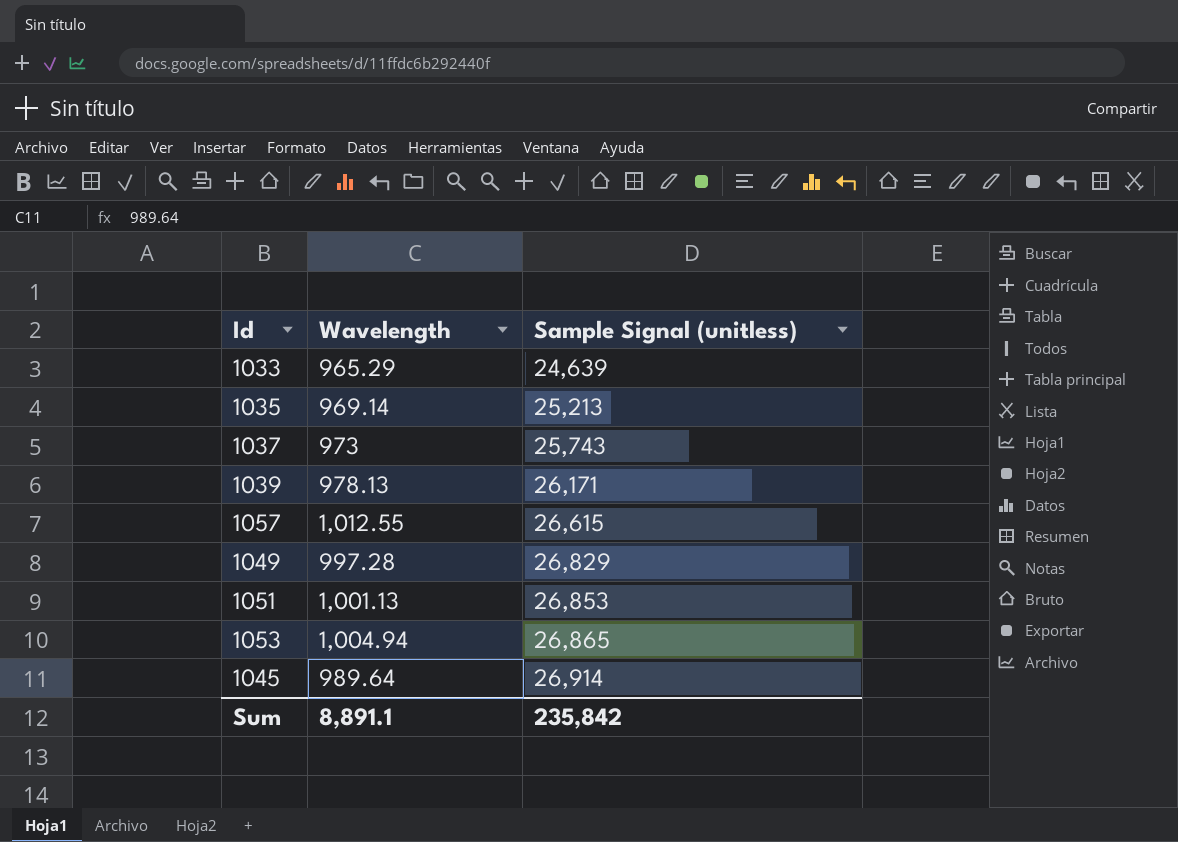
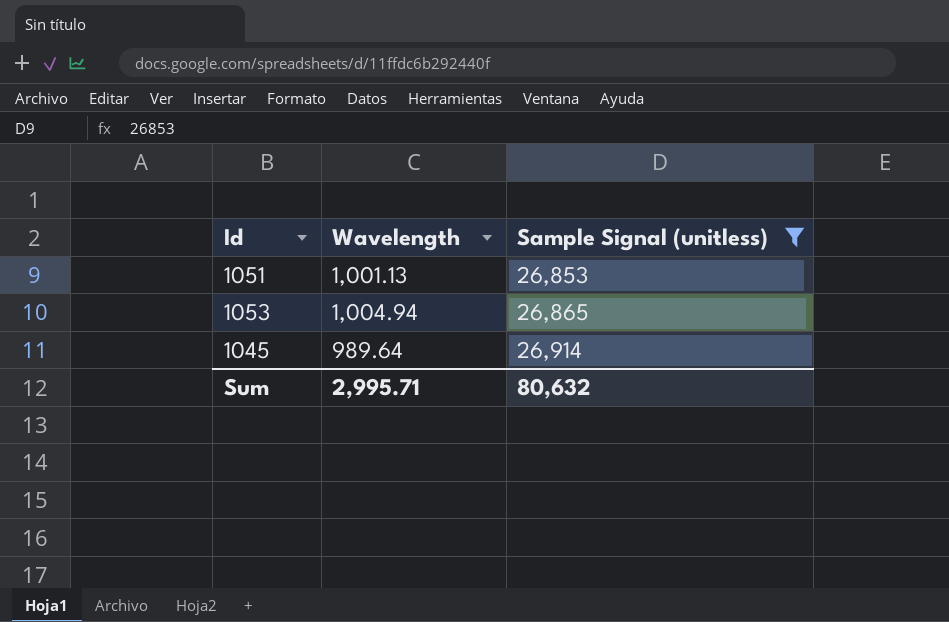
filter: none -> Sample Signal (unitless) >= 26,853
Sum | Wavelength: 8,891.1 -> 2,995.71
Sum | Sample Signal (unitless): 235,842 -> 80,632

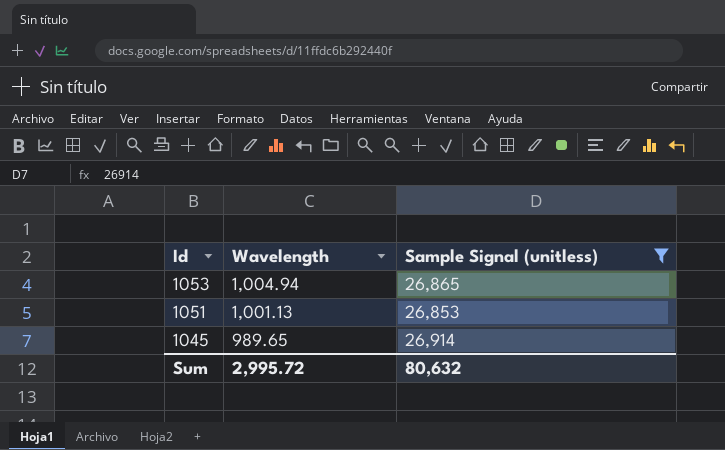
row order: Sample Signal (unitless) ascending -> Id descending
1045 | Wavelength: 989.64 -> 989.65
Sum | Wavelength: 2,995.71 -> 2,995.72

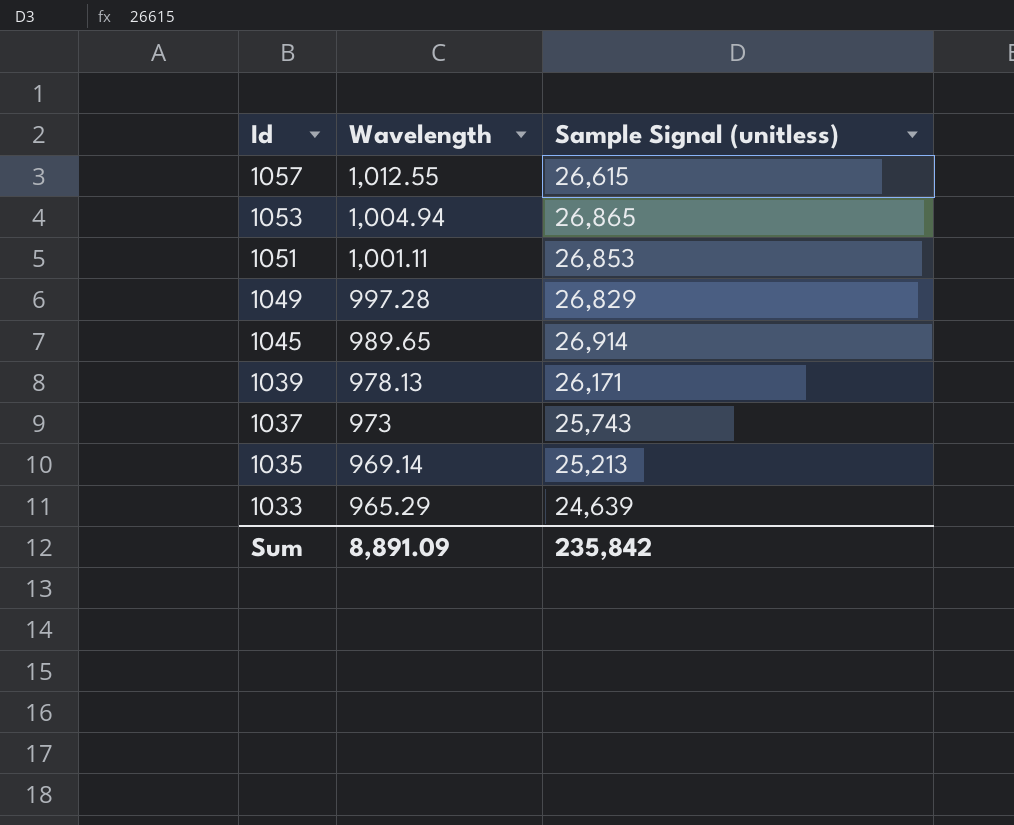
filter: Sample Signal (unitless) >= 26,853 -> none
1051 | Wavelength: 1,001.13 -> 1,001.11
Sum | Wavelength: 2,995.72 -> 8,891.09
Sum | Sample Signal (unitless): 80,632 -> 235,842

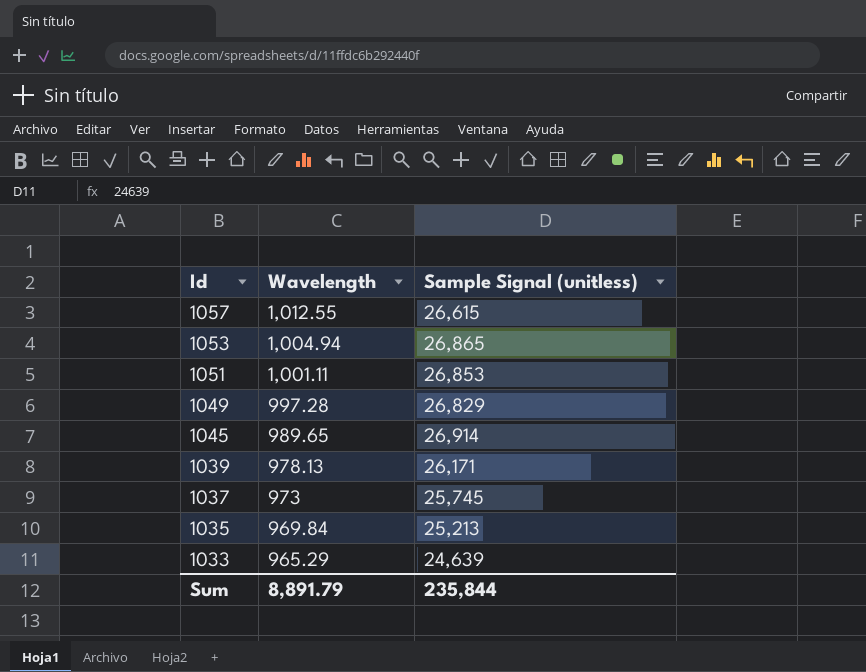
1037 | Sample Signal (unitless): 25,743 -> 25,745
1035 | Wavelength: 969.14 -> 969.84
Sum | Wavelength: 8,891.09 -> 8,891.79
Sum | Sample Signal (unitless): 235,842 -> 235,844

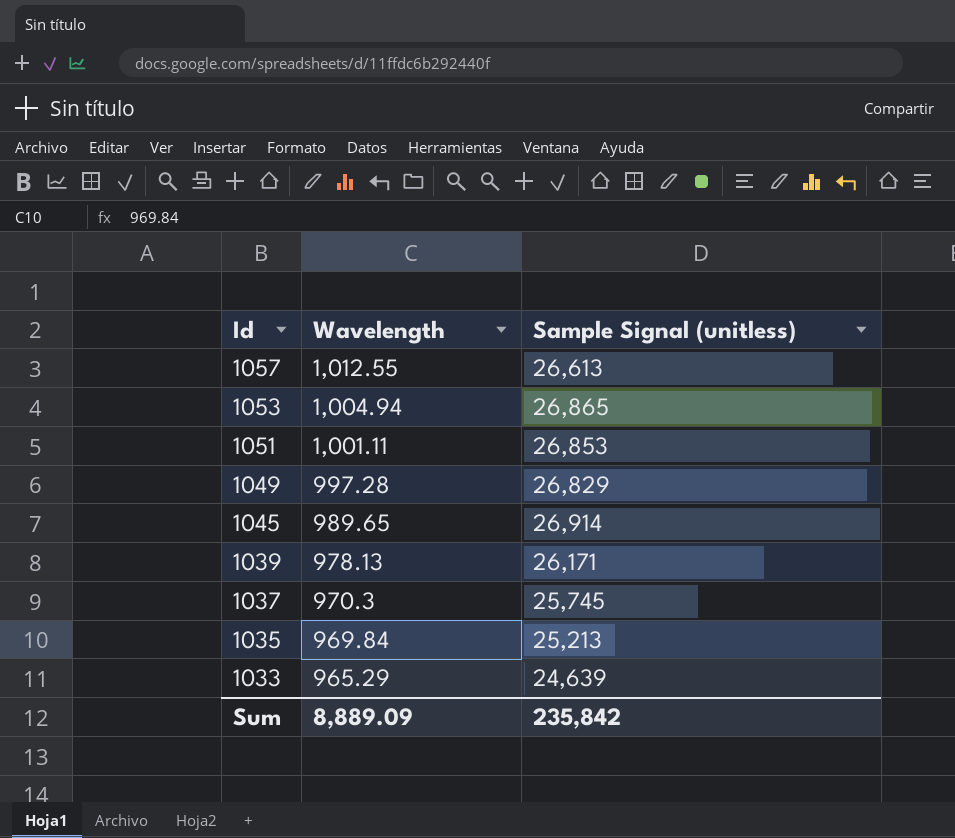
1057 | Sample Signal (unitless): 26,615 -> 26,613
1037 | Wavelength: 973 -> 970.3
Sum | Wavelength: 8,891.79 -> 8,889.09
Sum | Sample Signal (unitless): 235,844 -> 235,842

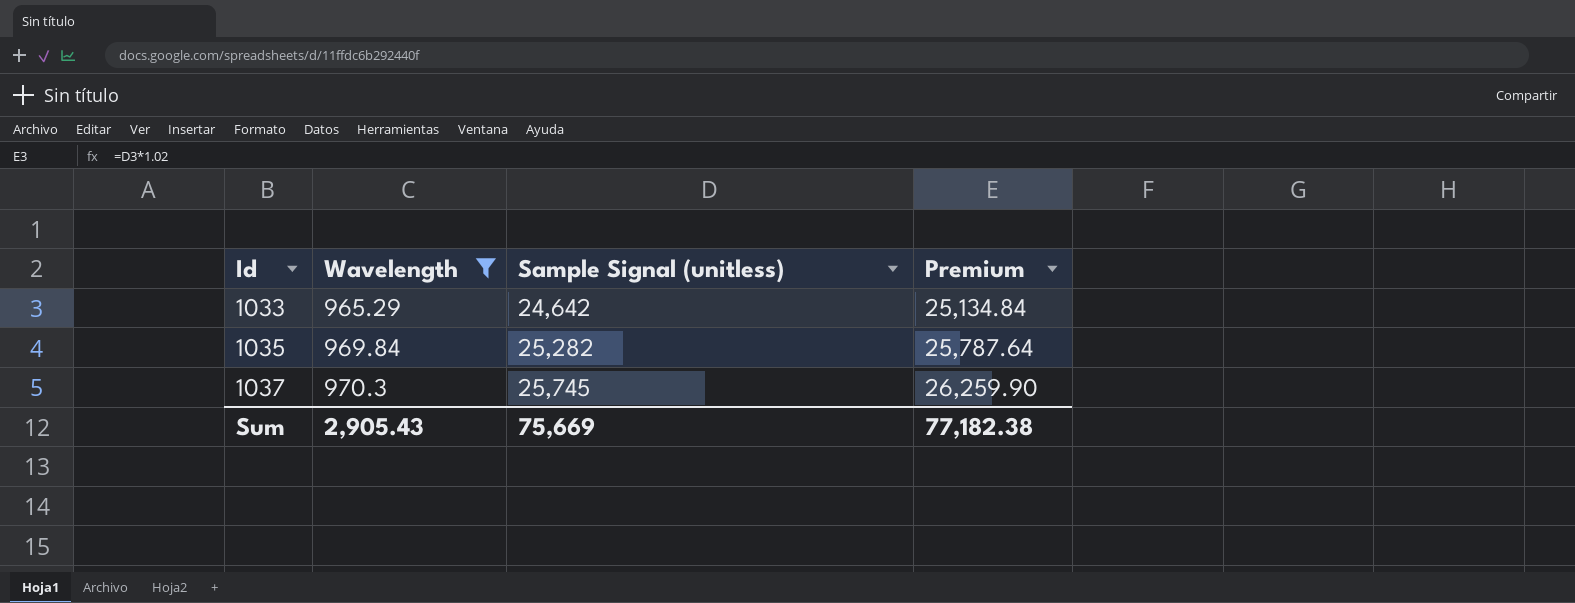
filter: none -> Wavelength <= 970.3
row order: Id descending -> Id ascending
column Premium | formula: none -> [Sample Signal (unitless)] * 1.02
1033 | Sample Signal (unitless): 24,639 -> 24,642
1035 | Sample Signal (unitless): 25,213 -> 25,282
Sum | Wavelength: 8,889.09 -> 2,905.43
Sum | Sample Signal (unitless): 235,842 -> 75,669

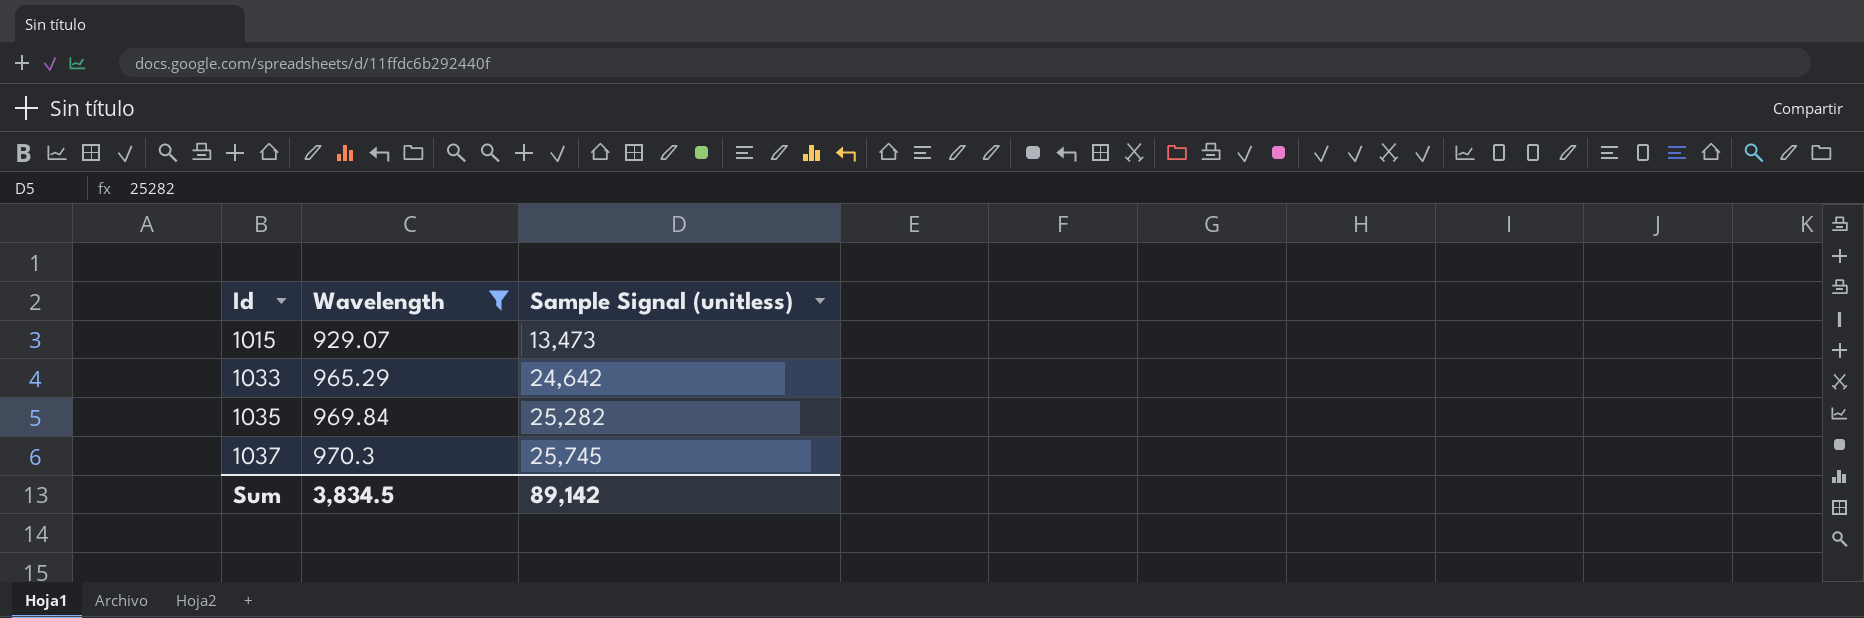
column Premium | formula: [Sample Signal (unitless)] * 1.02 -> none
row 1015: none -> 929.07 | 13,473
Sum | Wavelength: 2,905.43 -> 3,834.5
Sum | Sample Signal (unitless): 75,669 -> 89,142

